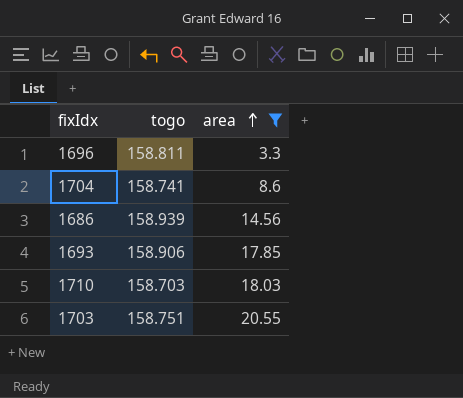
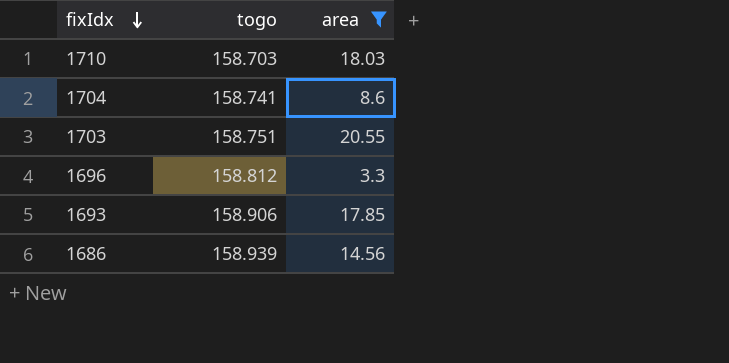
row order: area ascending -> fixIdx descending
1696 | togo: 158.811 -> 158.812

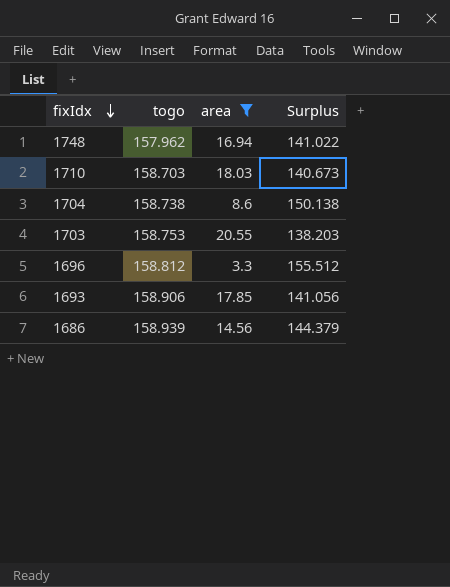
column Surplus | formula: none -> [togo] - [area]
row 1748: none -> 157.962 | 16.94 | 141.022
1704 | togo: 158.741 -> 158.738
1703 | togo: 158.751 -> 158.753

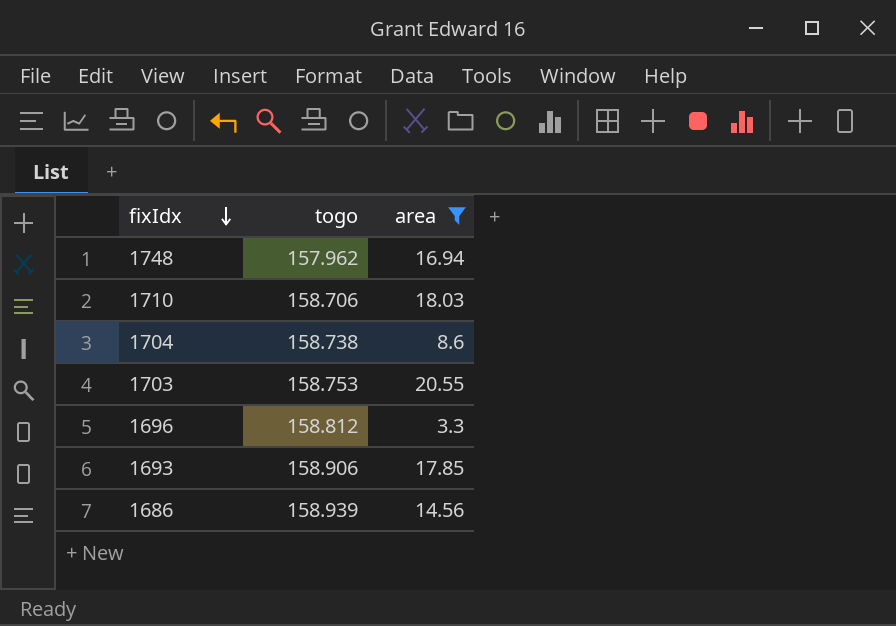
column Surplus | formula: [togo] - [area] -> none
1710 | togo: 158.703 -> 158.706

